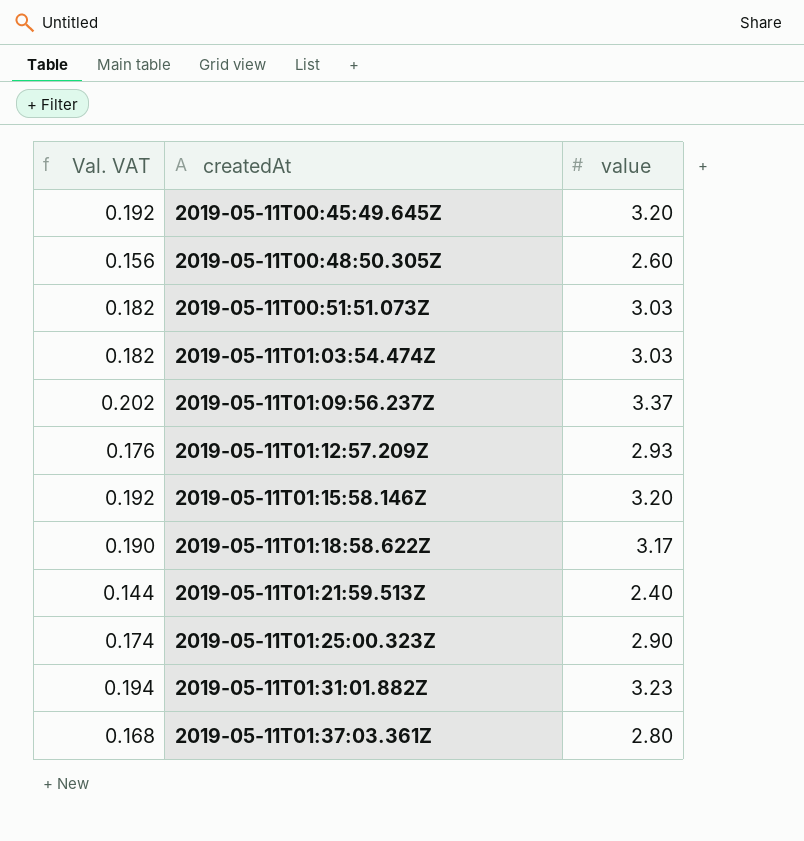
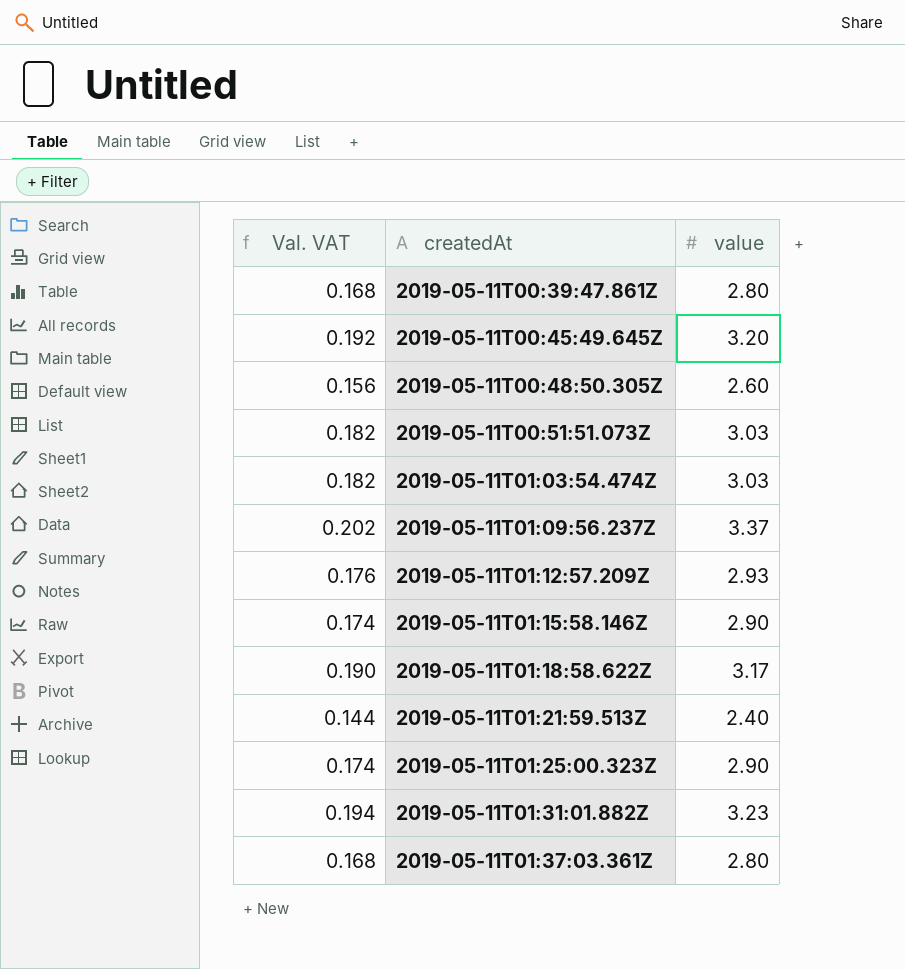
row 2019-05-11T00:39:47.861Z: none -> 0.168 | 2.80
2019-05-11T01:15:58.146Z | Val. VAT: 0.192 -> 0.174
2019-05-11T01:15:58.146Z | value: 3.20 -> 2.90

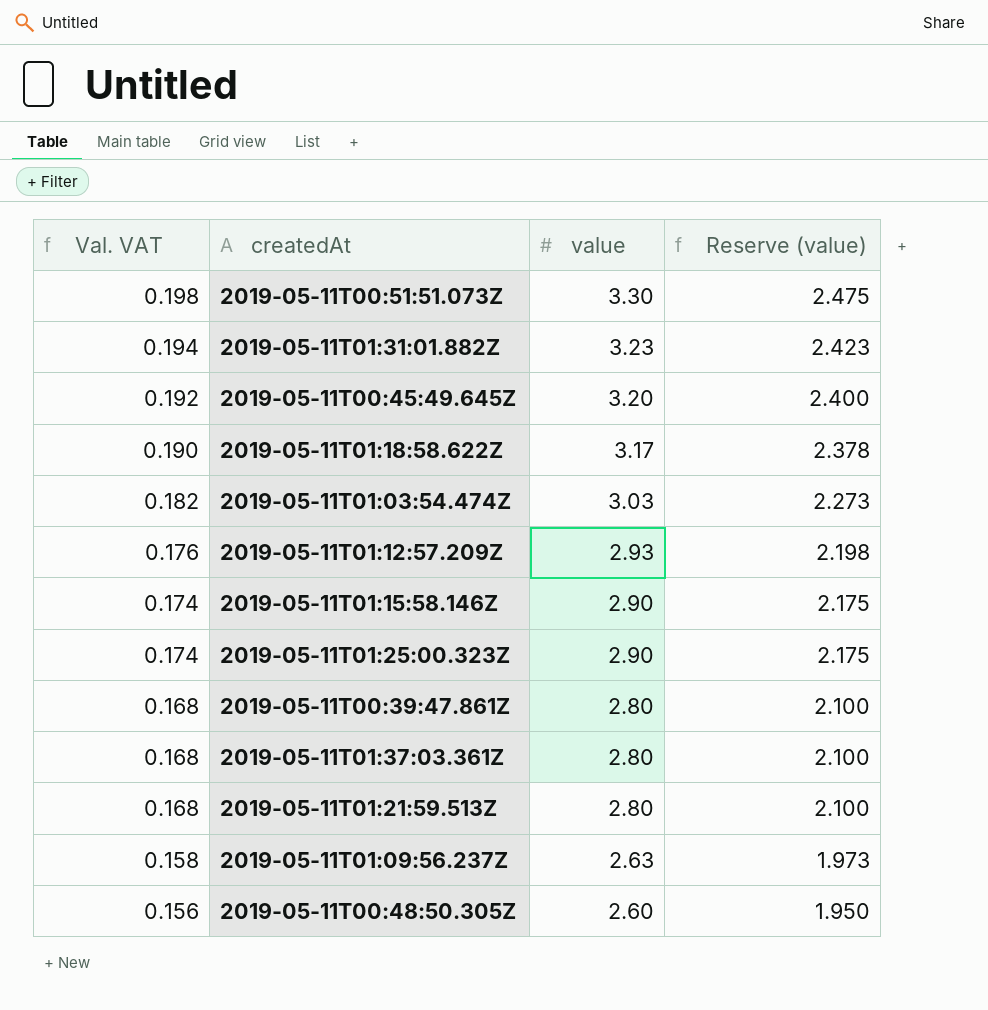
row order: createdAt ascending -> Val. VAT descending
column Reserve (value) | formula: none -> [value] * 0.75
2019-05-11T00:51:51.073Z | Val. VAT: 0.182 -> 0.198
2019-05-11T00:51:51.073Z | value: 3.03 -> 3.30
2019-05-11T01:21:59.513Z | Val. VAT: 0.144 -> 0.168
2019-05-11T01:21:59.513Z | value: 2.40 -> 2.80
2019-05-11T01:09:56.237Z | Val. VAT: 0.202 -> 0.158
2019-05-11T01:09:56.237Z | value: 3.37 -> 2.63

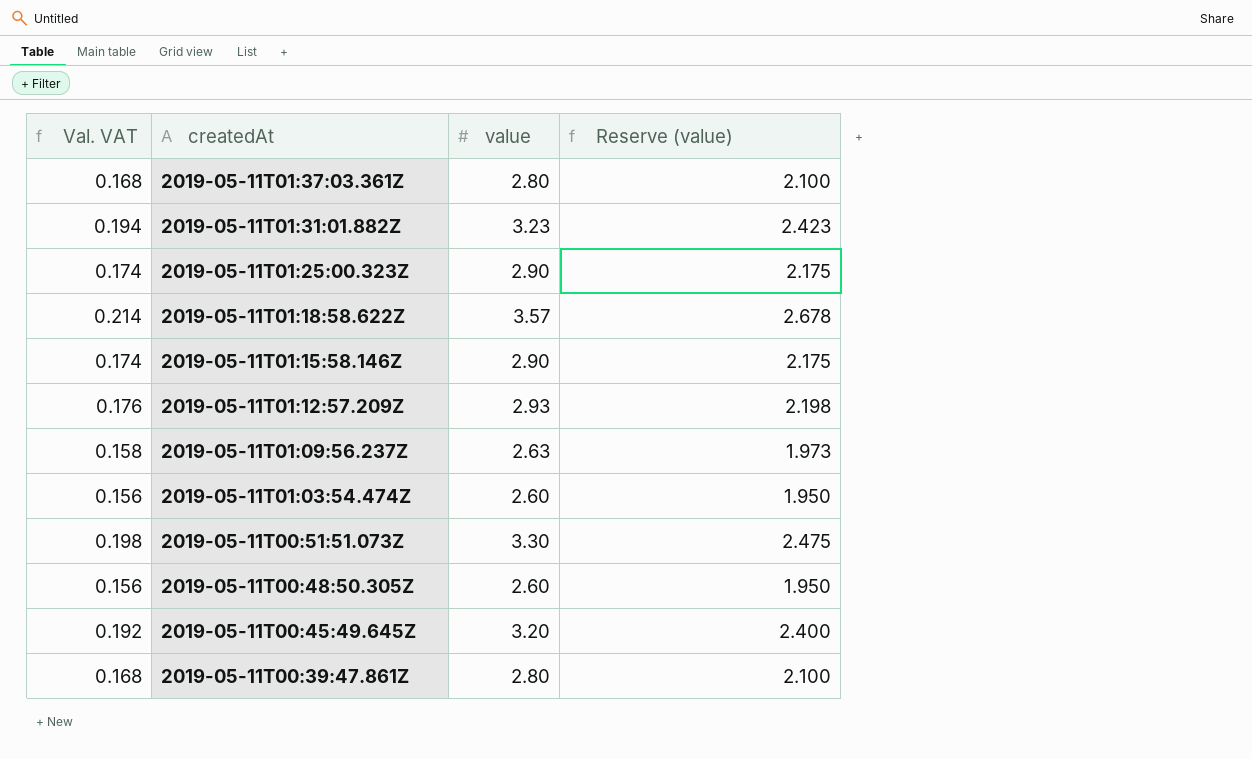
row order: Val. VAT descending -> createdAt descending
row 2019-05-11T01:21:59.513Z: 0.168 | 2.80 | 2.100 -> none
2019-05-11T01:18:58.622Z | Val. VAT: 0.190 -> 0.214
2019-05-11T01:18:58.622Z | value: 3.17 -> 3.57
2019-05-11T01:18:58.622Z | Reserve (value): 2.378 -> 2.678
2019-05-11T01:03:54.474Z | Val. VAT: 0.182 -> 0.156
2019-05-11T01:03:54.474Z | value: 3.03 -> 2.60
2019-05-11T01:03:54.474Z | Reserve (value): 2.273 -> 1.950

